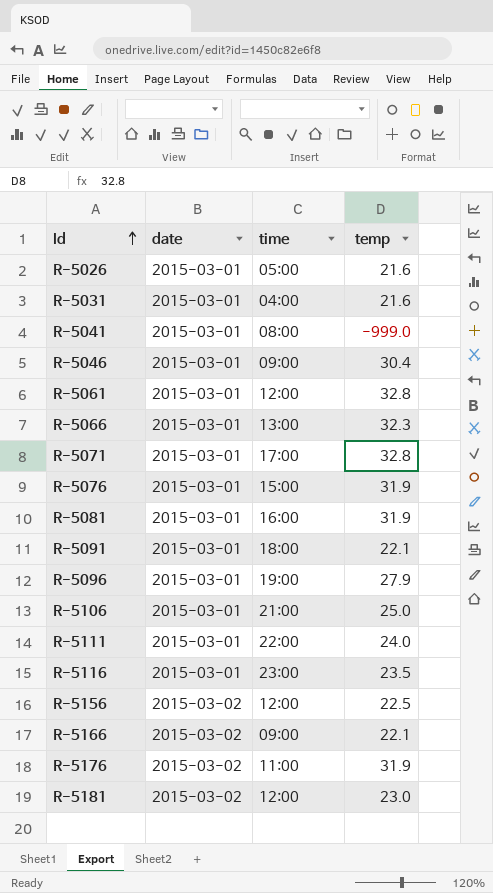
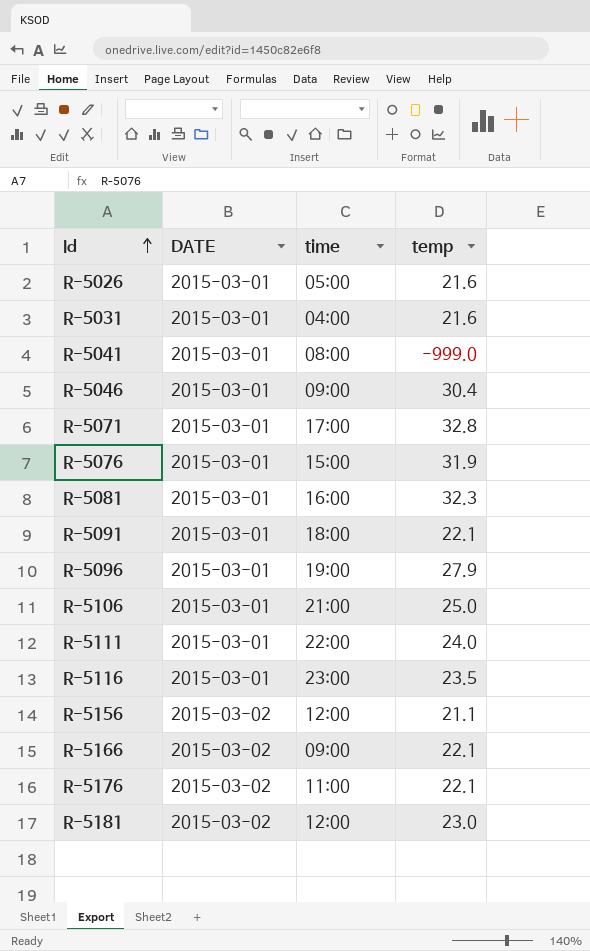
column name: date -> DATE
row R-5061: 2015-03-01 | 12:00 | 32.8 -> none
row R-5066: 2015-03-01 | 13:00 | 32.3 -> none
R-5081 | temp: 31.9 -> 32.3
R-5156 | temp: 22.5 -> 21.1
R-5176 | temp: 31.9 -> 22.1

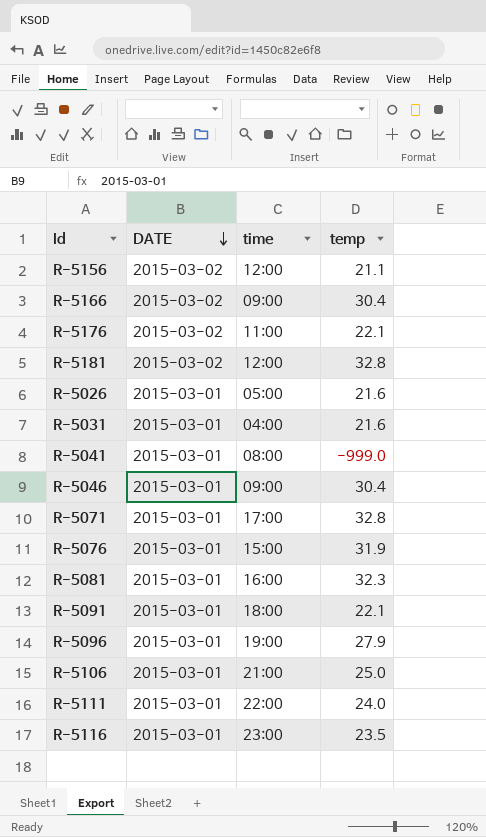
row order: Id ascending -> DATE descending
R-5166 | temp: 22.1 -> 30.4
R-5181 | temp: 23.0 -> 32.8

